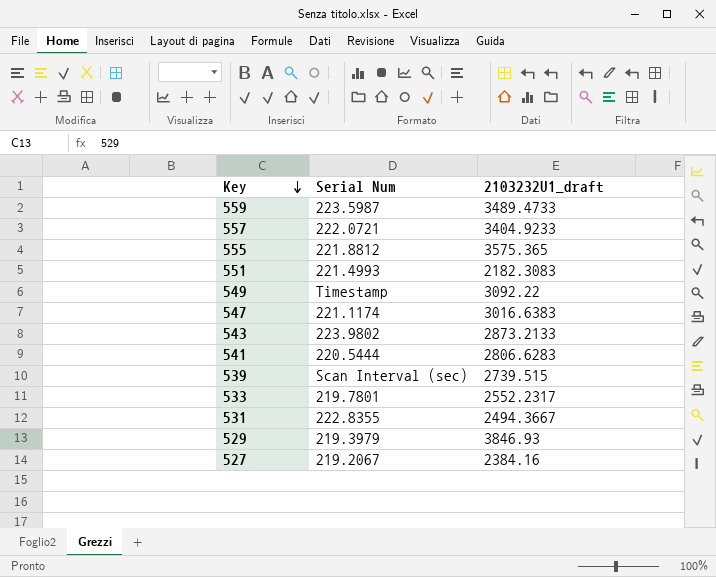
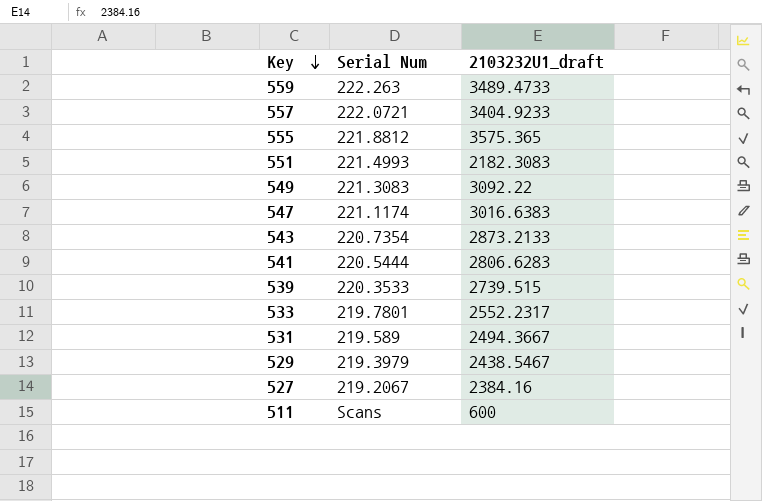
559 | Serial Num: 223.5987 -> 222.263
549 | Serial Num: Timestamp -> 221.3083
543 | Serial Num: 223.9802 -> 220.7354
539 | Serial Num: Scan Interval (sec) -> 220.3533
531 | Serial Num: 222.8355 -> 219.589
529 | 2103232U1_draft: 3846.93 -> 2438.5467
row 511: none -> Scans | 600

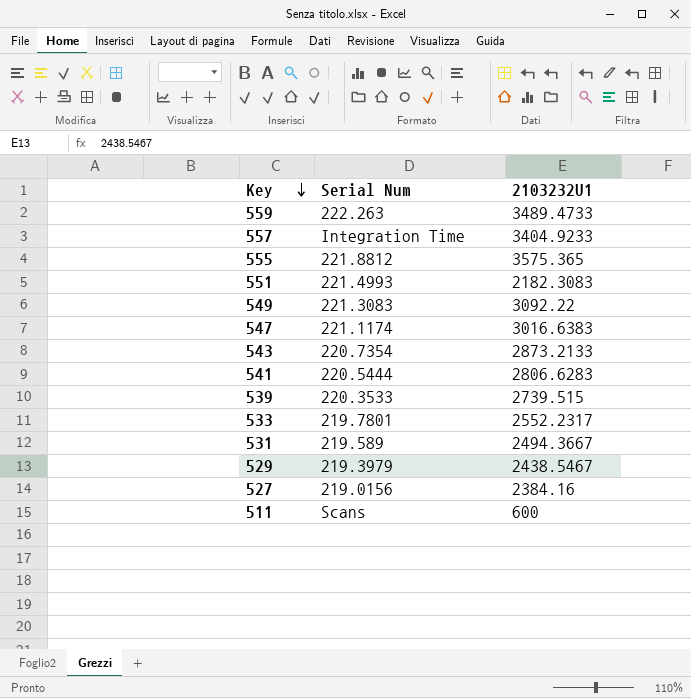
column name: 2103232U1_draft -> 2103232U1
557 | Serial Num: 222.0721 -> Integration Time
527 | Serial Num: 219.2067 -> 219.0156

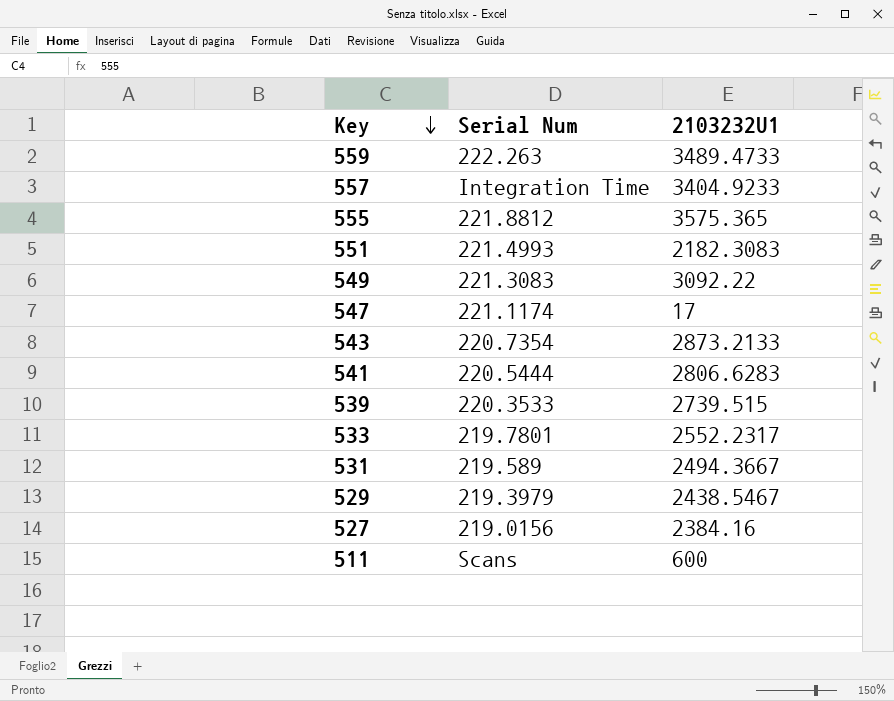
547 | 2103232U1: 3016.6383 -> 17

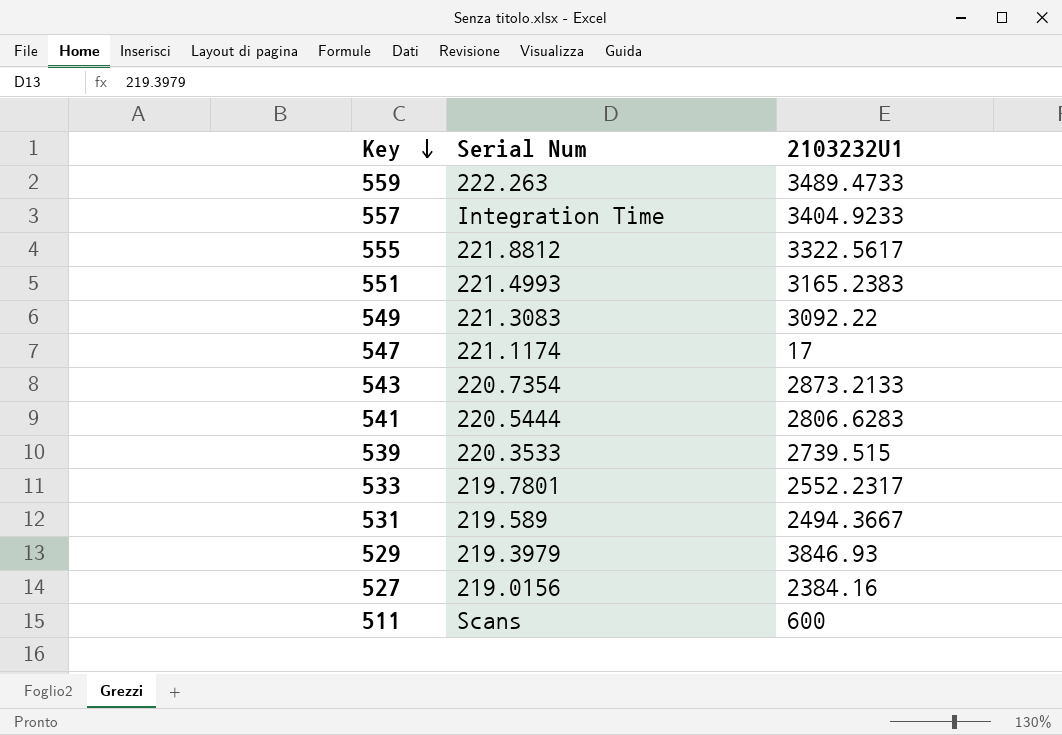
555 | 2103232U1: 3575.365 -> 3322.5617
551 | 2103232U1: 2182.3083 -> 3165.2383
529 | 2103232U1: 2438.5467 -> 3846.93

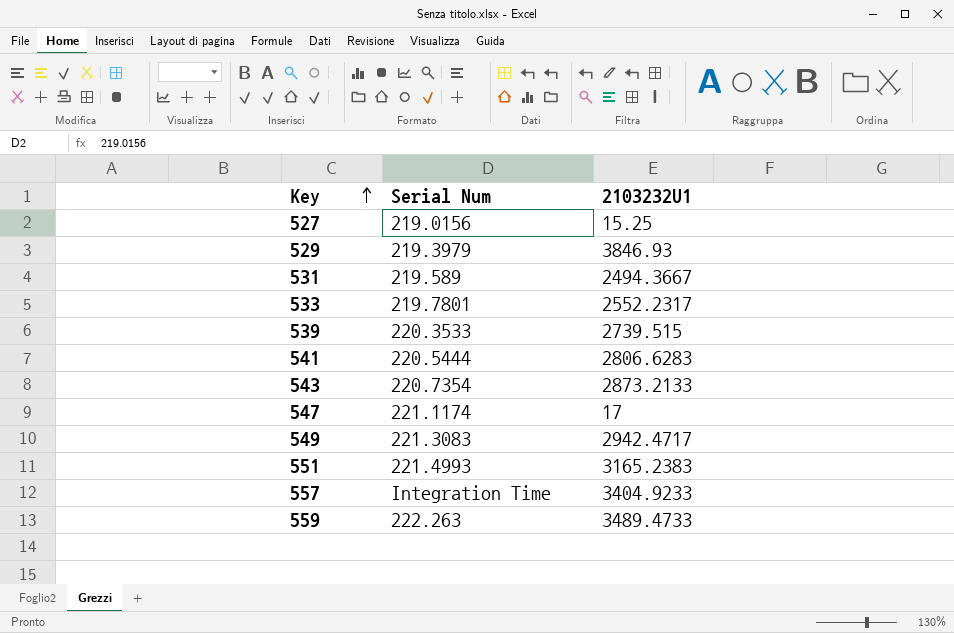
row order: Key descending -> Key ascending
row 555: 221.8812 | 3322.5617 -> none
row 511: Scans | 600 -> none
527 | 2103232U1: 2384.16 -> 15.25
549 | 2103232U1: 3092.22 -> 2942.4717

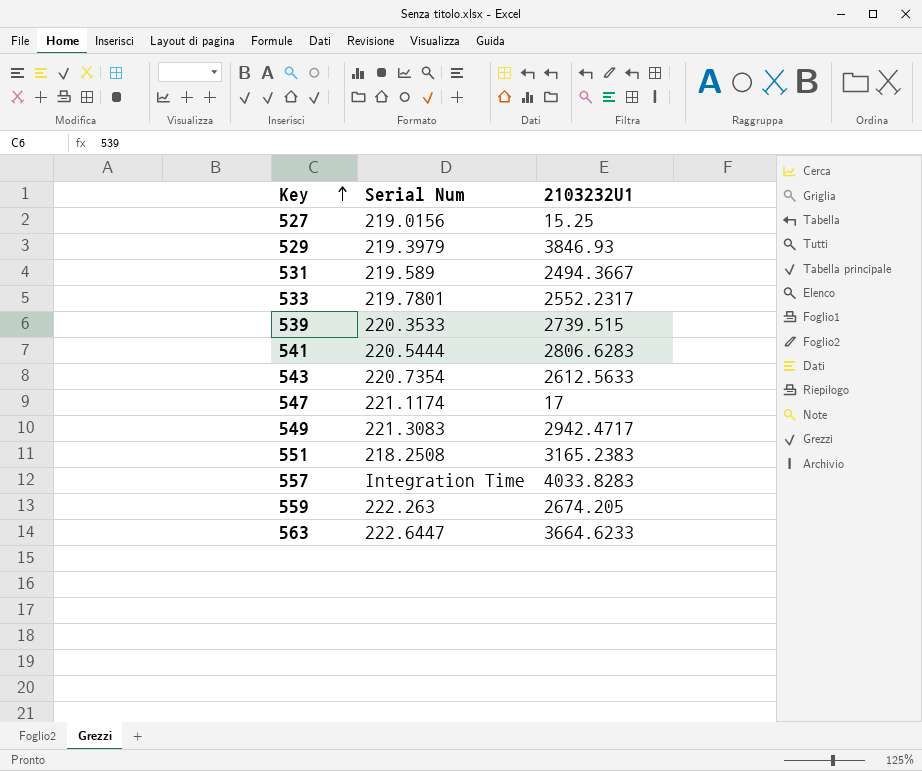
543 | 2103232U1: 2873.2133 -> 2612.5633
551 | Serial Num: 221.4993 -> 218.2508
557 | 2103232U1: 3404.9233 -> 4033.8283
559 | 2103232U1: 3489.4733 -> 2674.205
row 563: none -> 222.6447 | 3664.6233

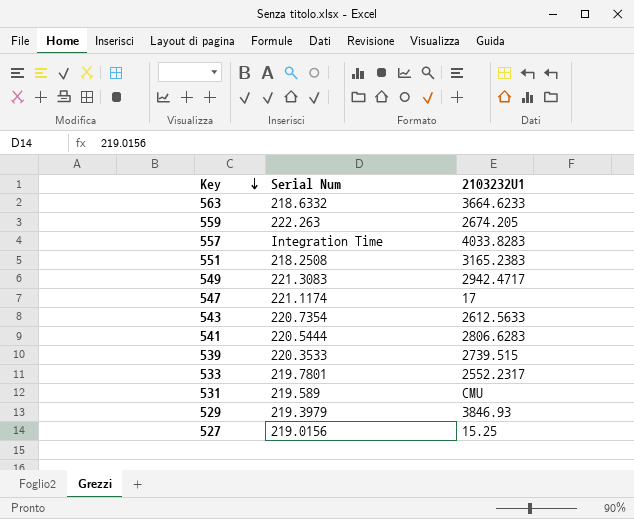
row order: Key ascending -> Key descending
563 | Serial Num: 222.6447 -> 218.6332
531 | 2103232U1: 2494.3667 -> CMU

